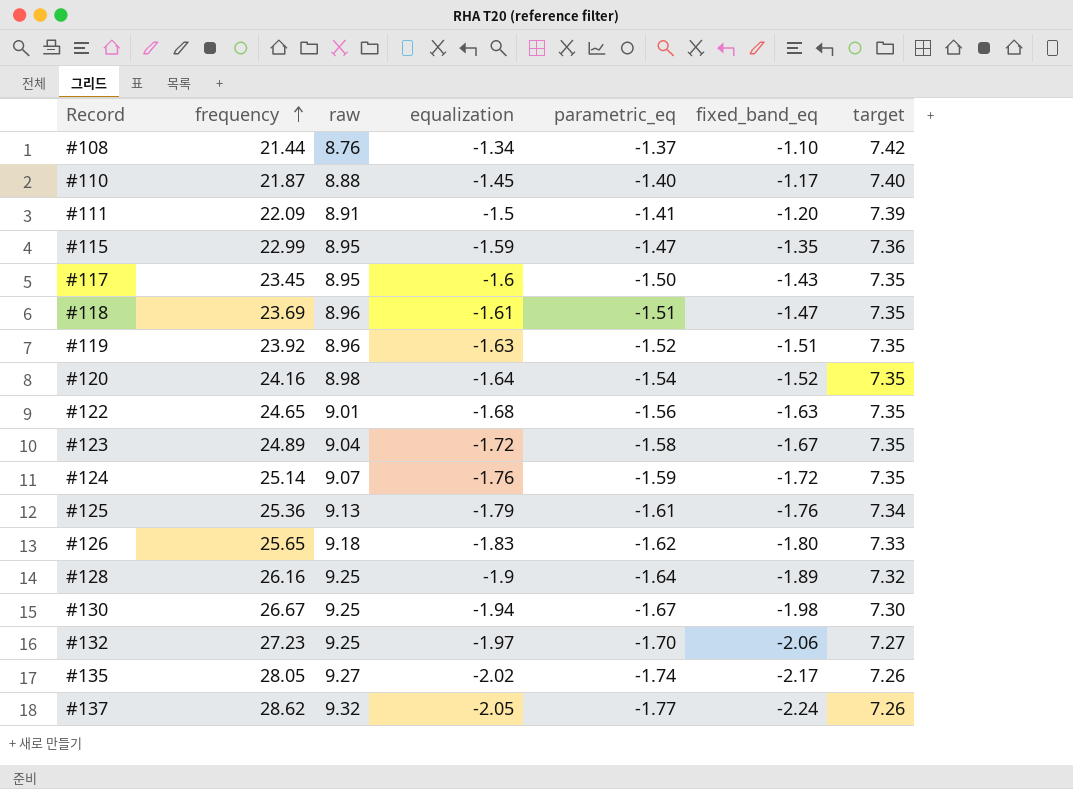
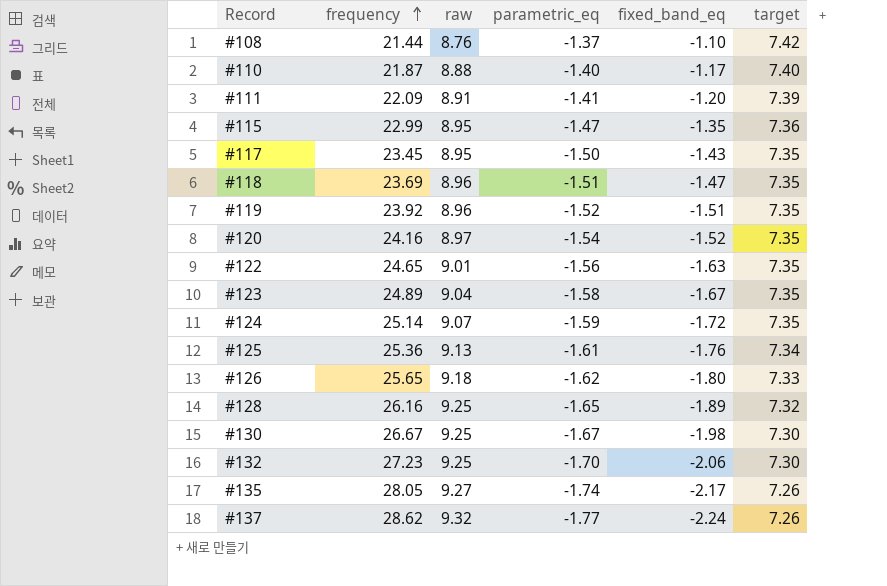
column equalization | position: 4 -> none
#120 | raw: 8.98 -> 8.97
#128 | parametric_eq: -1.64 -> -1.65
#132 | target: 7.27 -> 7.30

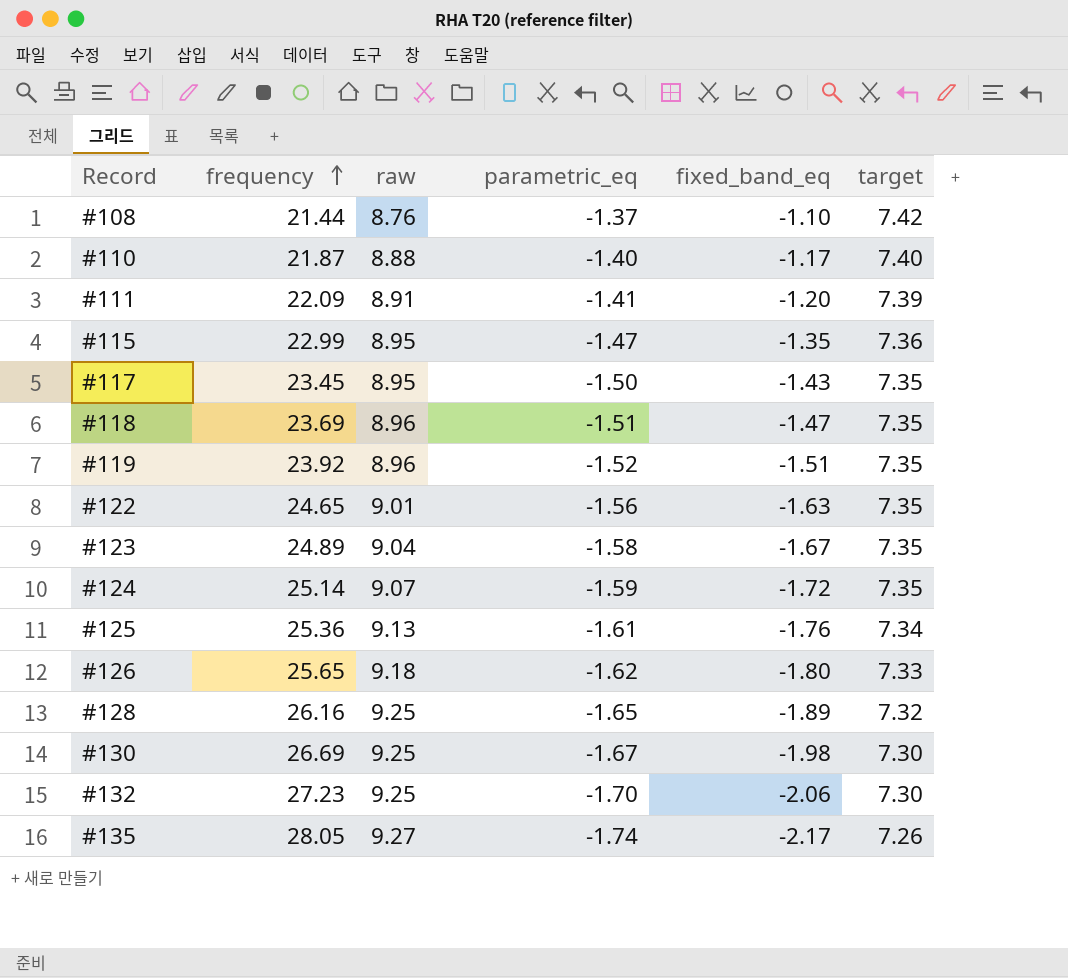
row #120: 24.16 | 8.97 | -1.54 | -1.52 | 7.35 -> none
row #137: 28.62 | 9.32 | -1.77 | -2.24 | 7.26 -> none
#130 | frequency: 26.67 -> 26.69

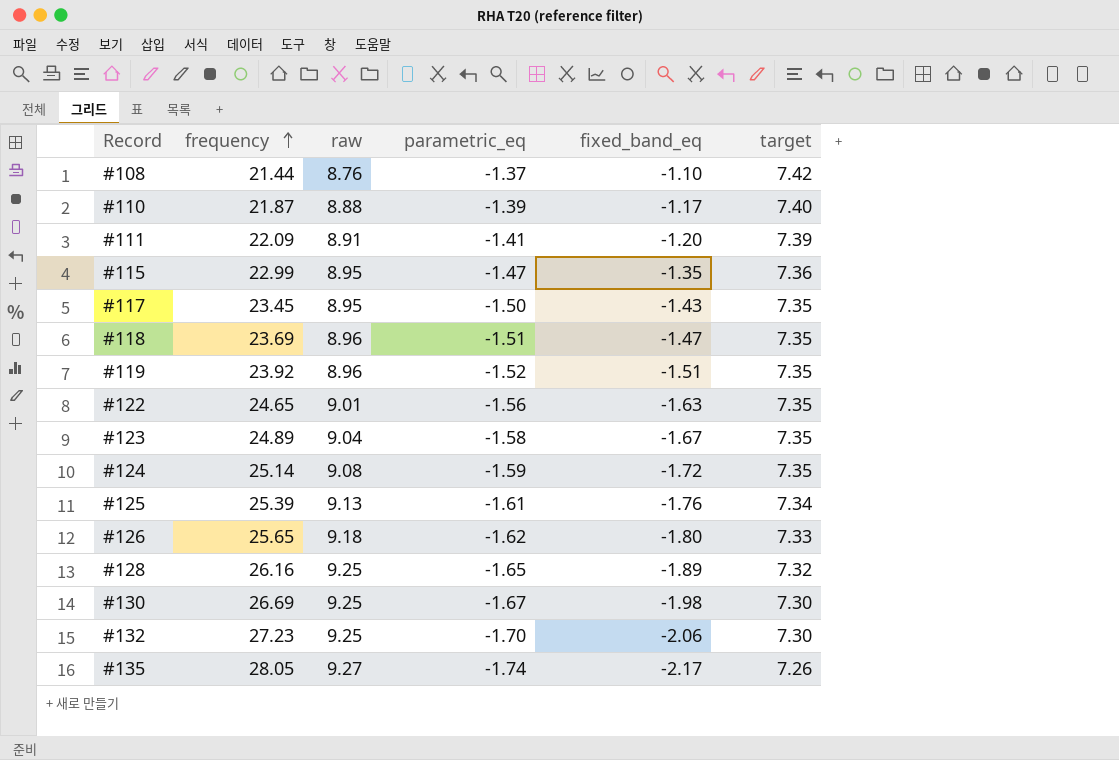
#110 | parametric_eq: -1.40 -> -1.39
#124 | raw: 9.07 -> 9.08
#125 | frequency: 25.36 -> 25.39

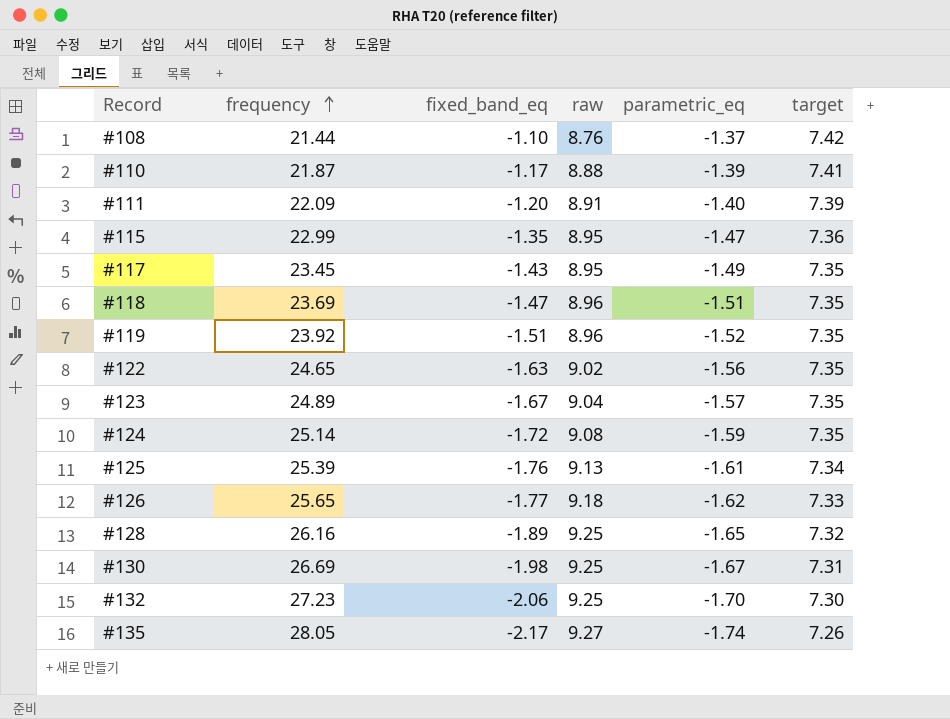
column fixed_band_eq | position: 5 -> 3
#110 | target: 7.40 -> 7.41
#111 | parametric_eq: -1.41 -> -1.40
#117 | parametric_eq: -1.50 -> -1.49
#122 | raw: 9.01 -> 9.02
#123 | parametric_eq: -1.58 -> -1.57
#126 | fixed_band_eq: -1.80 -> -1.77
#130 | target: 7.30 -> 7.31

